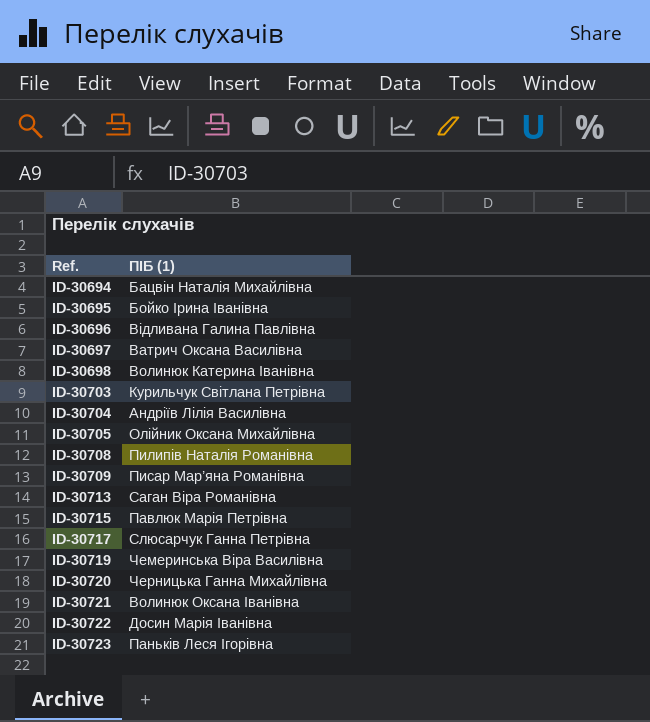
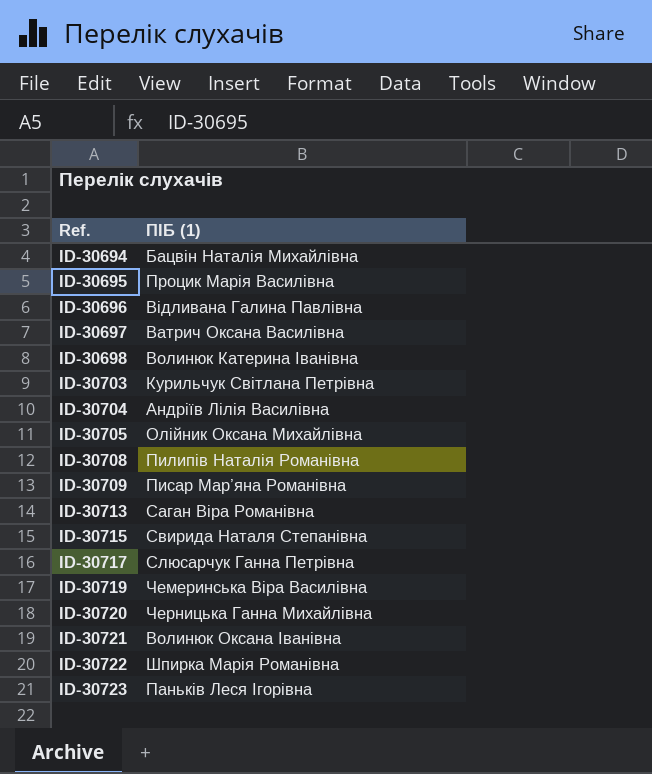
ID-30695 | ПІБ (1): Бойко Ірина Іванівна -> Процик Марія Василівна
ID-30715 | ПІБ (1): Павлюк Марія Петрівна -> Свирида Наталя Степанівна
ID-30722 | ПІБ (1): Досин Марія Іванівна -> Шпирка Марія Романівна

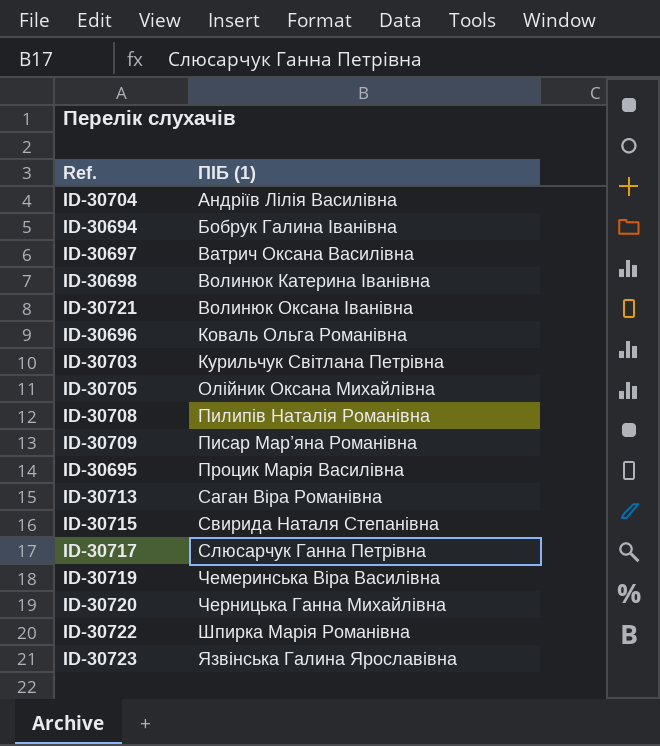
row order: Ref. ascending -> ПІБ (1) ascending
ID-30694 | ПІБ (1): Бацвін Наталія Михайлівна -> Бобрук Галина Іванівна
ID-30696 | ПІБ (1): Відливана Галина Павлівна -> Коваль Ольга Романівна
ID-30723 | ПІБ (1): Паньків Леся Ігорівна -> Язвінська Галина Ярославівна

